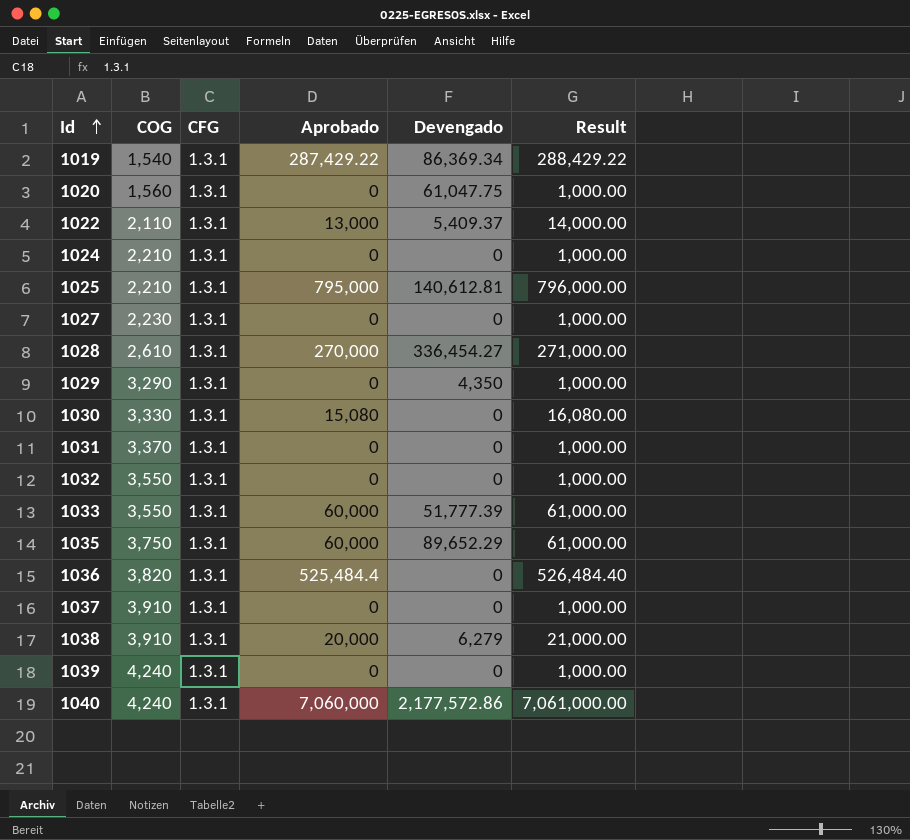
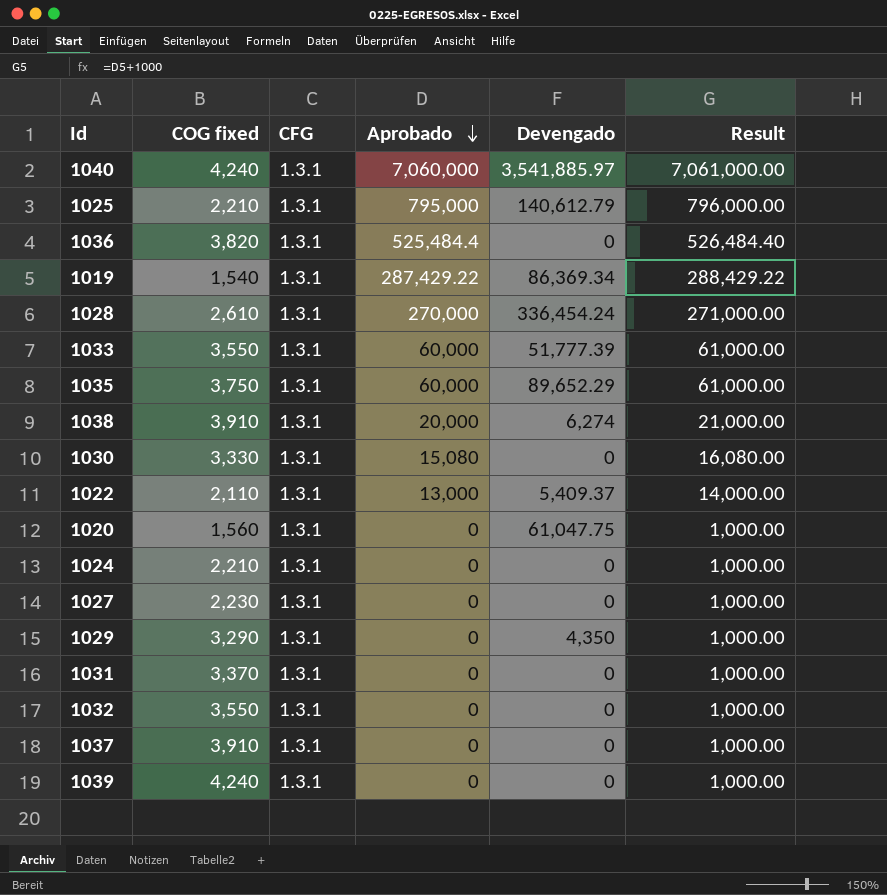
row order: Id ascending -> Aprobado descending
column name: COG -> COG fixed
1040 | Devengado: 2,177,572.86 -> 3,541,885.97
1025 | Devengado: 140,612.81 -> 140,612.79
1028 | Devengado: 336,454.27 -> 336,454.24
1038 | Devengado: 6,279 -> 6,274

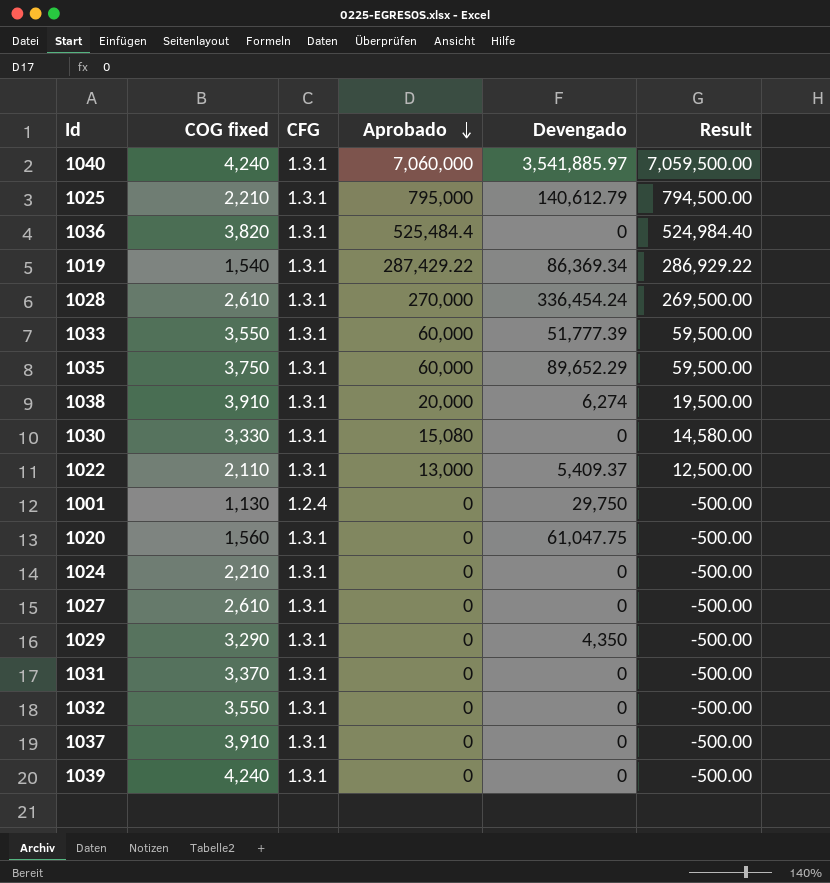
column Result | formula: [Aprobado] + 1000 -> [Aprobado] - 500
row 1001: none -> 1,130 | 1.2.4 | 0 | 29,750 | -500.00
1027 | COG fixed: 2,230 -> 2,610

